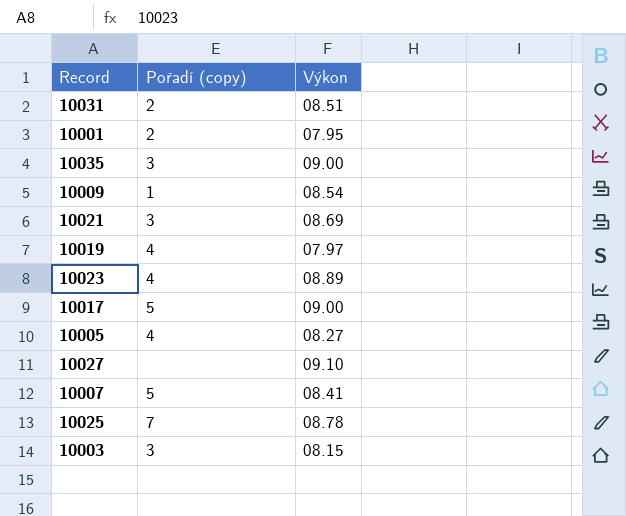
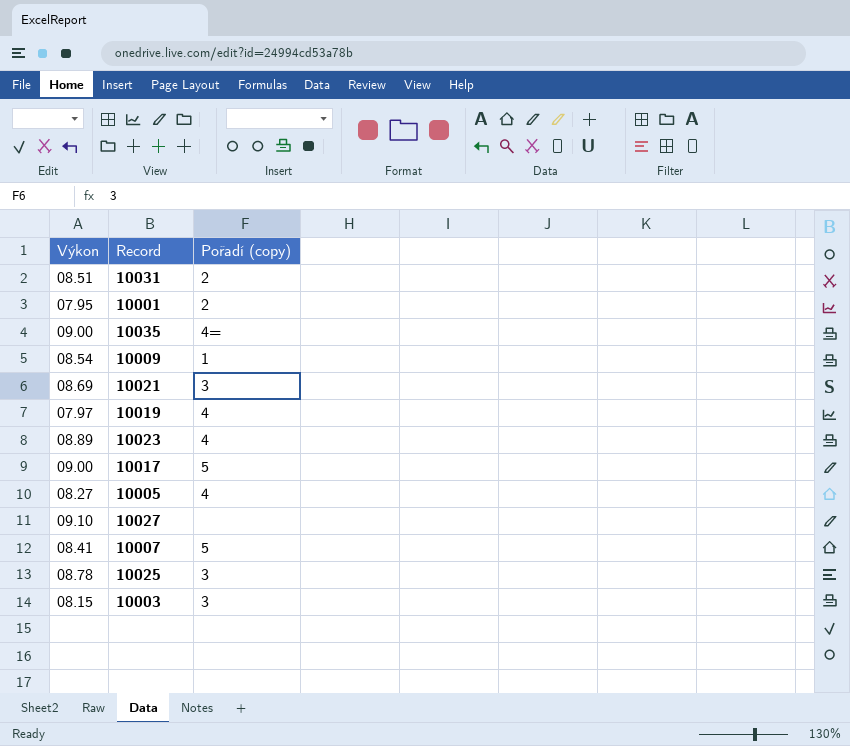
column Výkon | position: 3 -> 1
10035 | Pořadí (copy): 3 -> 4=
10025 | Pořadí (copy): 7 -> 3

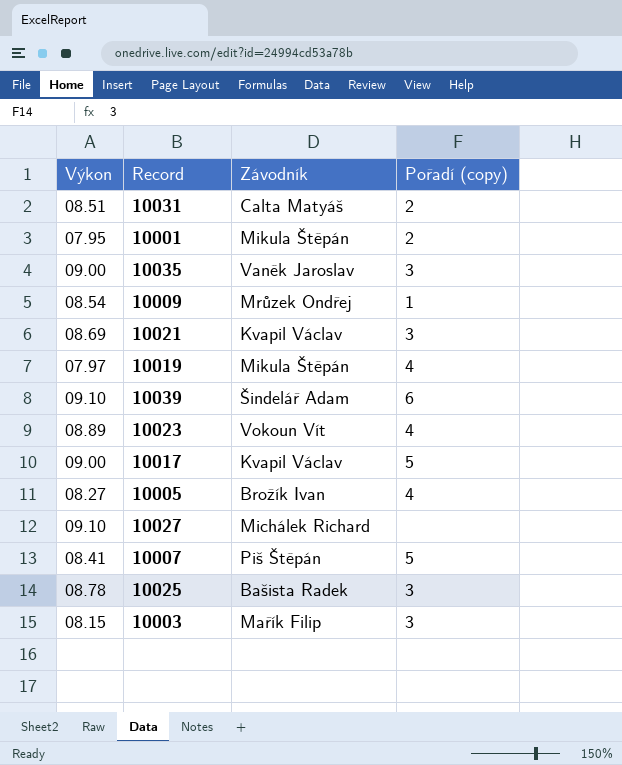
column Závodník | position: none -> 3
10035 | Pořadí (copy): 4= -> 3
row 10039: none -> 09.10 | Šindelář Adam | 6

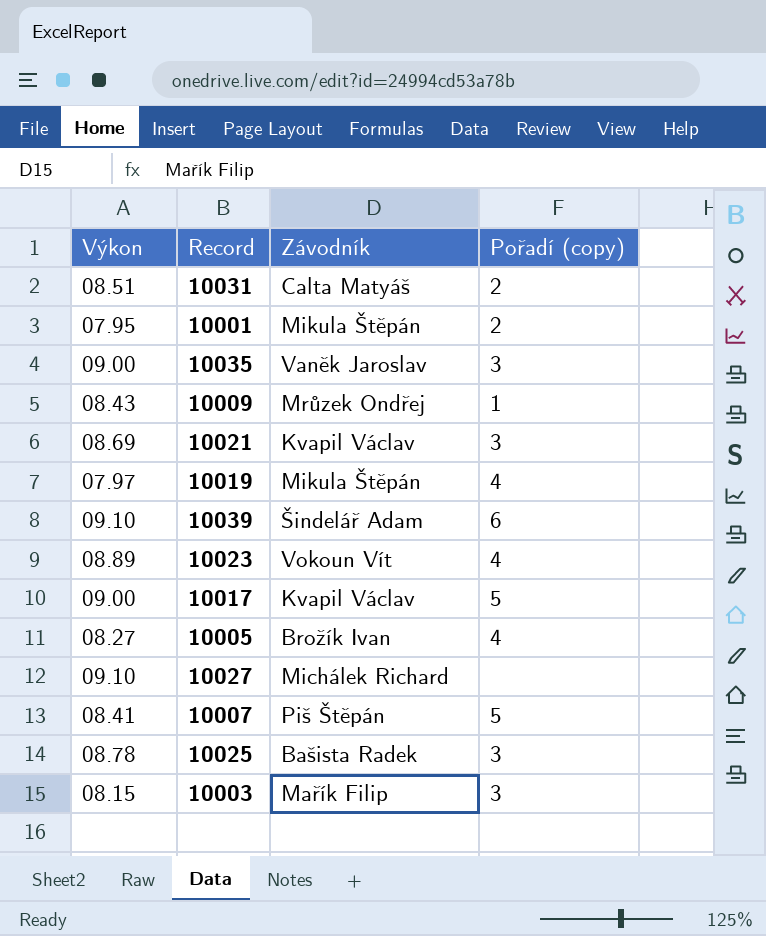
10009 | Výkon: 08.54 -> 08.43

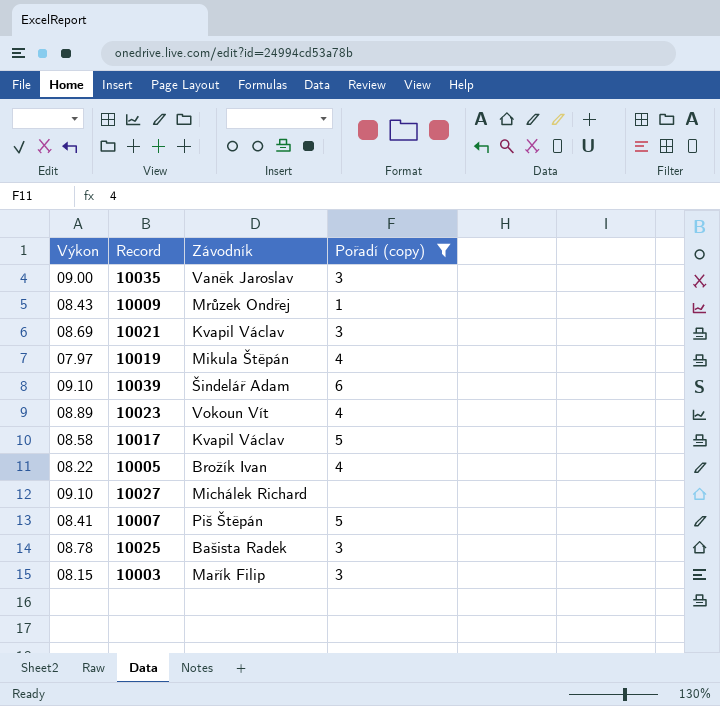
filter: none -> Pořadí (copy) != 2
10017 | Výkon: 09.00 -> 08.58
10005 | Výkon: 08.27 -> 08.22

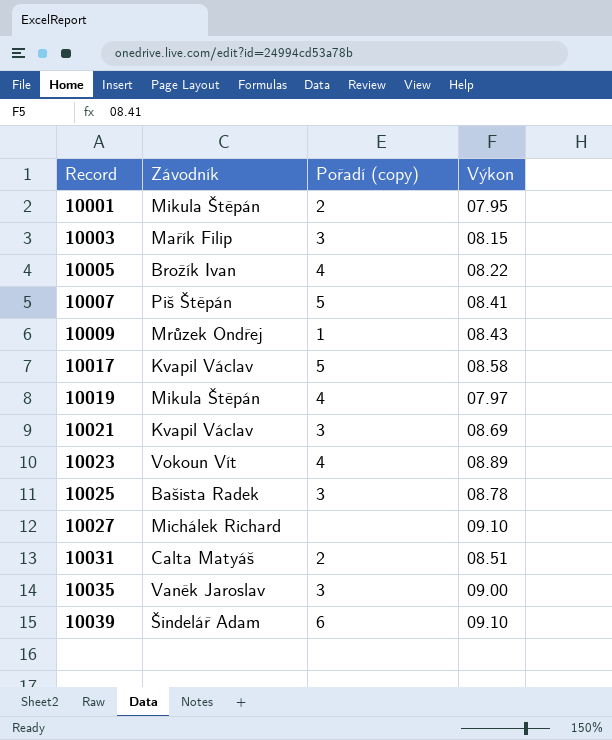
filter: Pořadí (copy) != 2 -> none
row order: none -> Record ascending
column Výkon | position: 1 -> 4

